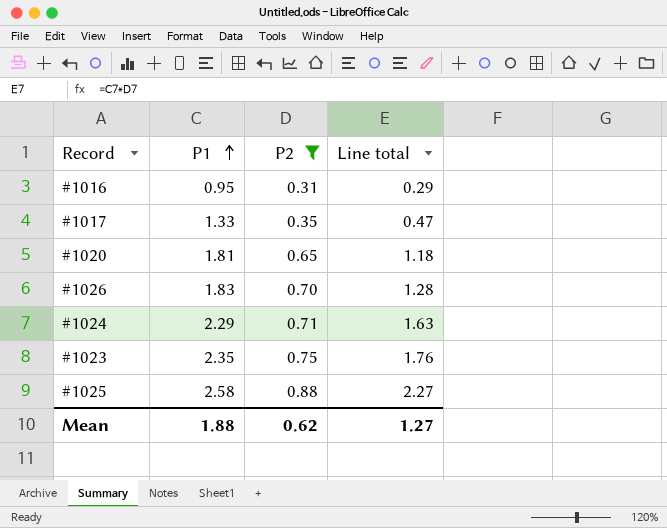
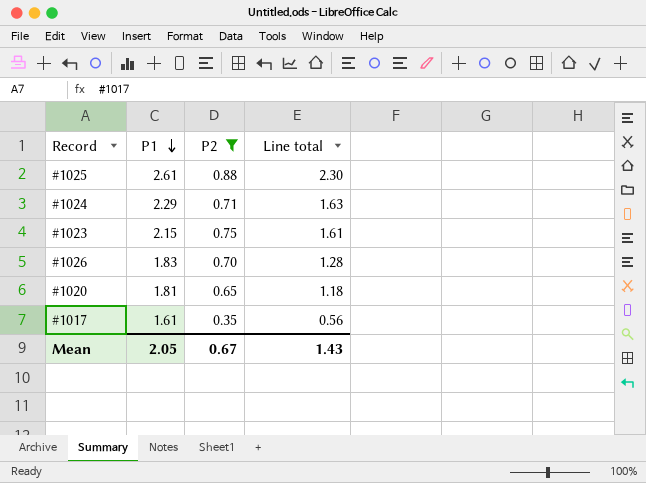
row order: P1 ascending -> P1 descending
row #1016: 0.95 | 0.31 | 0.29 -> none
#1025 | P1: 2.58 -> 2.61
#1025 | Line total: 2.27 -> 2.30
#1023 | P1: 2.35 -> 2.15
#1023 | Line total: 1.76 -> 1.61
#1017 | P1: 1.33 -> 1.61
#1017 | Line total: 0.47 -> 0.56
Mean | P1: 1.88 -> 2.05
Mean | P2: 0.62 -> 0.67
Mean | Line total: 1.27 -> 1.43

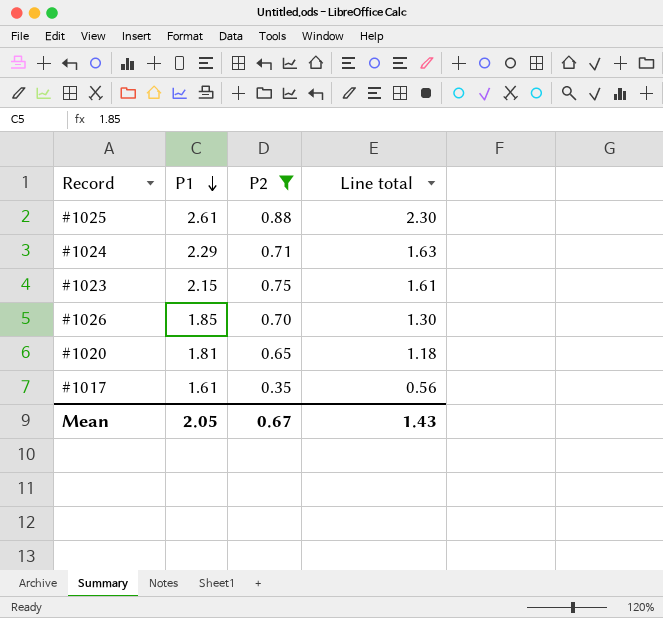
#1026 | P1: 1.83 -> 1.85
#1026 | Line total: 1.28 -> 1.30

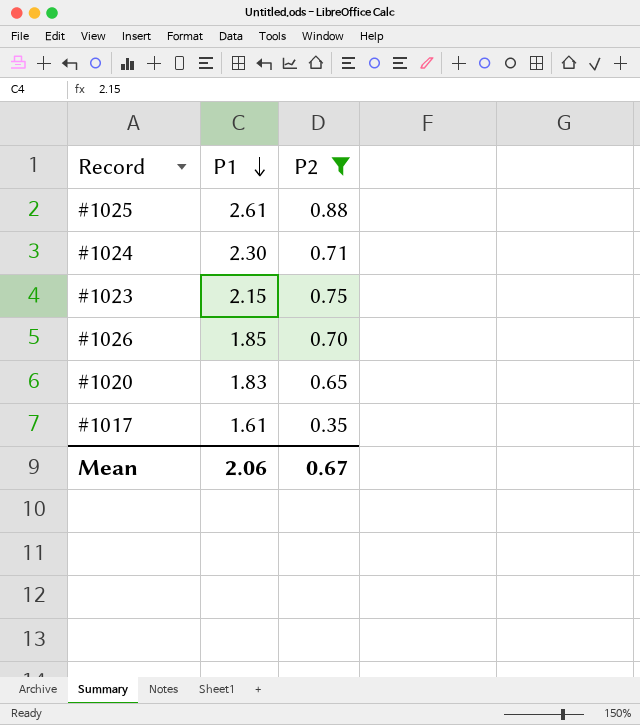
column Line total | formula: [P1] * [P2] -> none
#1024 | P1: 2.29 -> 2.30
#1020 | P1: 1.81 -> 1.83
Mean | P1: 2.05 -> 2.06

